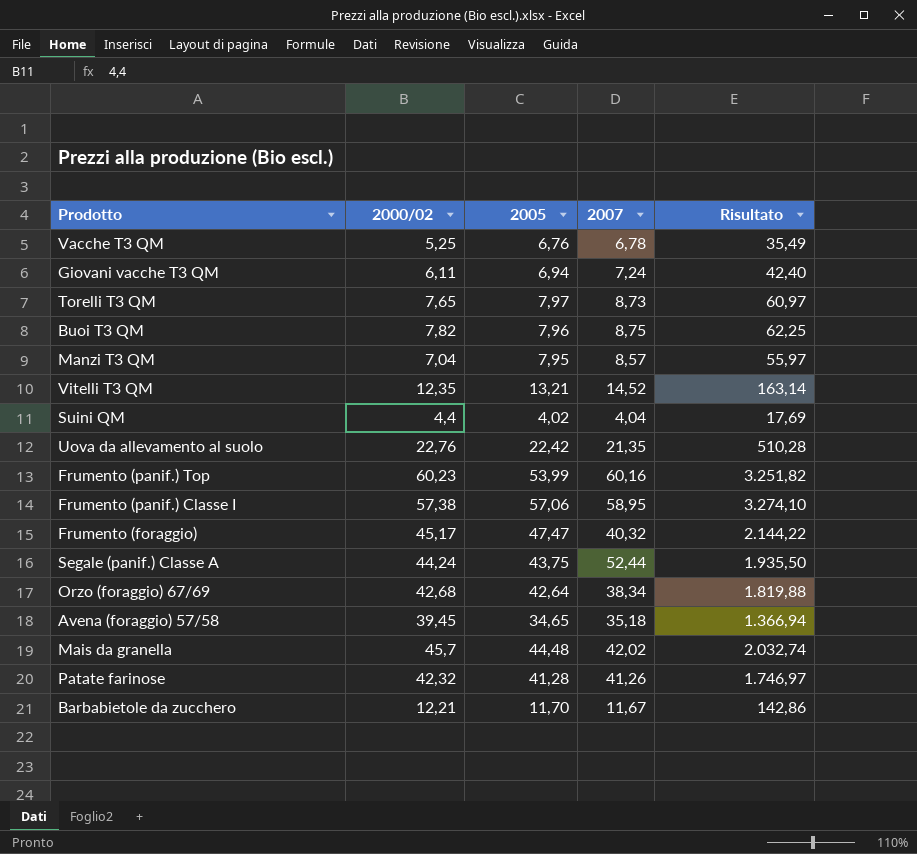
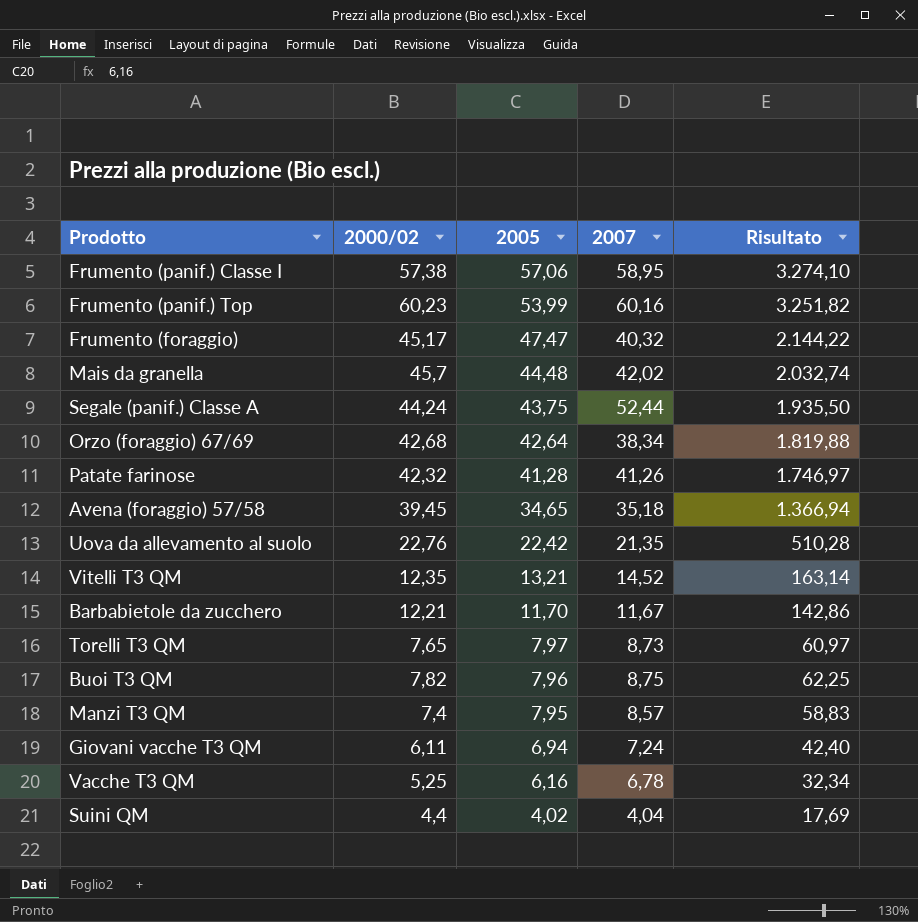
row order: none -> 2005 descending
Manzi T3 QM | 2000/02: 7,04 -> 7,4
Manzi T3 QM | Risultato: 55,97 -> 58,83
Vacche T3 QM | 2005: 6,76 -> 6,16
Vacche T3 QM | Risultato: 35,49 -> 32,34

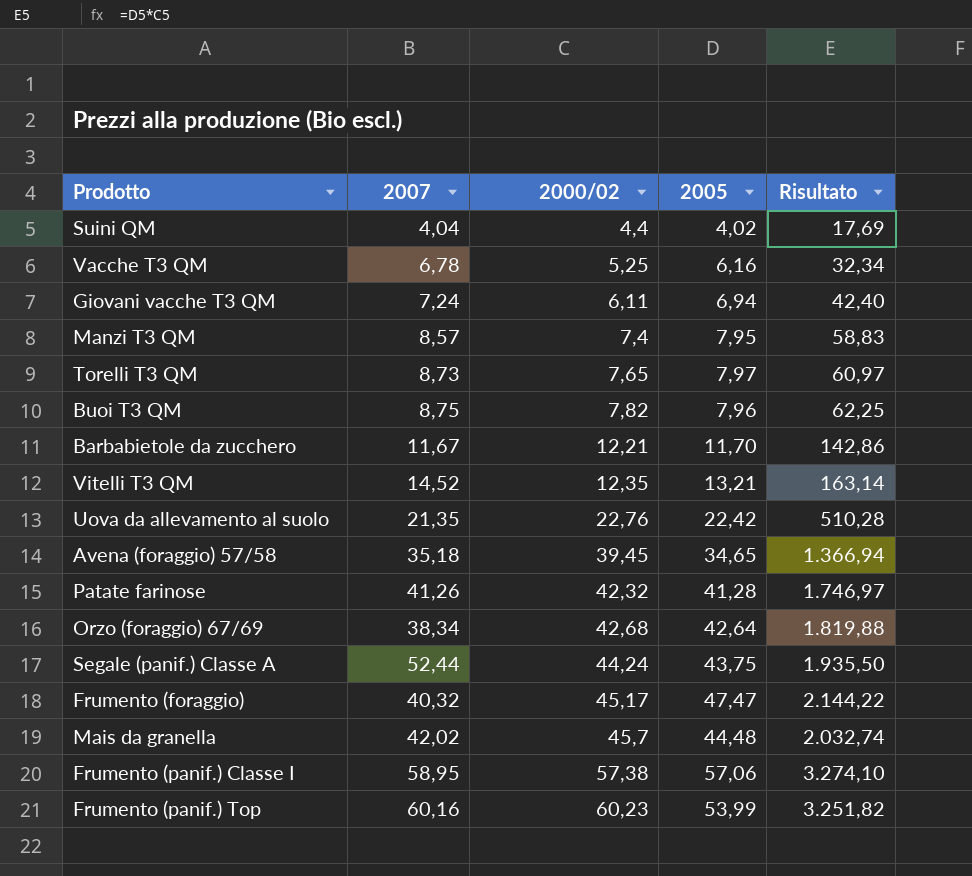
row order: 2005 descending -> 2000/02 ascending
column 2007 | position: 4 -> 2

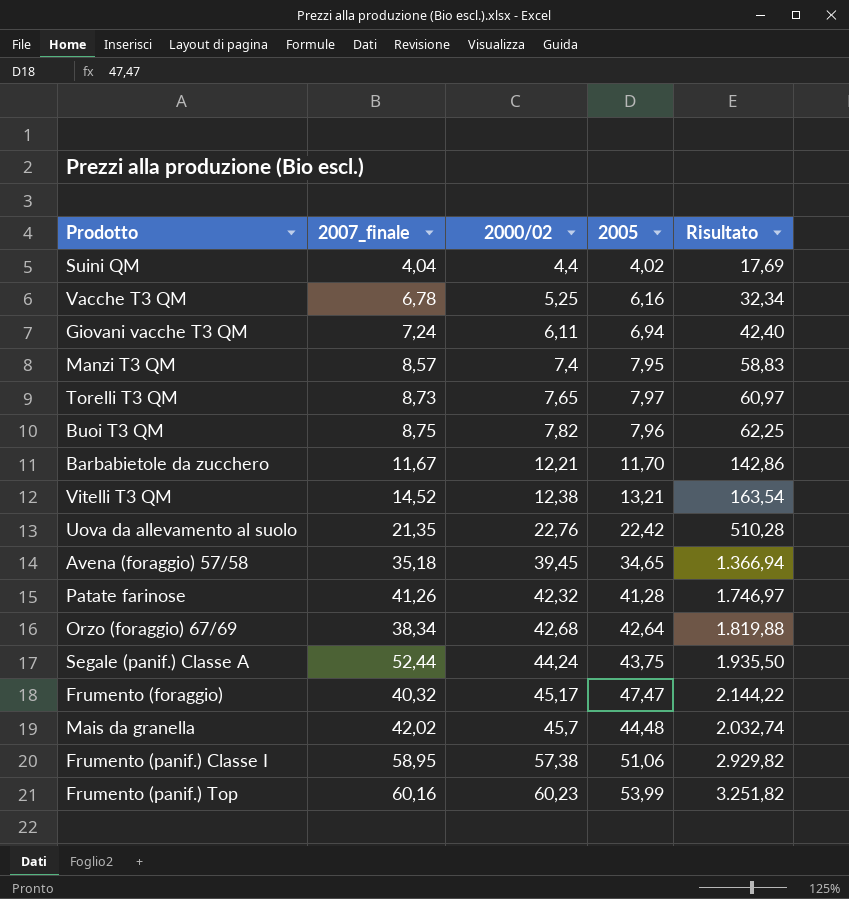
column name: 2007 -> 2007_finale
Vitelli T3 QM | 2000/02: 12,35 -> 12,38
Vitelli T3 QM | Risultato: 163,14 -> 163,54
Frumento (panif.) Classe I | 2005: 57,06 -> 51,06
Frumento (panif.) Classe I | Risultato: 3.274,10 -> 2.929,82

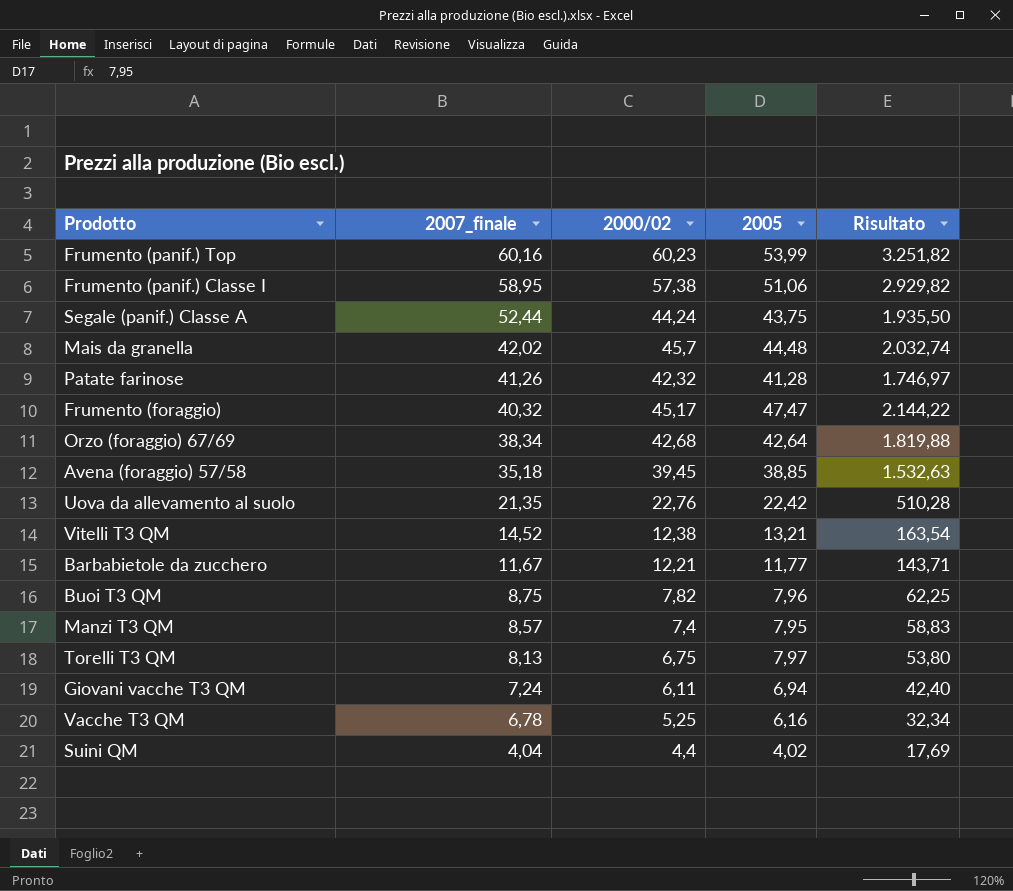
row order: 2000/02 ascending -> 2007_finale descending
Avena (foraggio) 57/58 | 2005: 34,65 -> 38,85
Avena (foraggio) 57/58 | Risultato: 1.366,94 -> 1.532,63
Barbabietole da zucchero | 2005: 11,70 -> 11,77
Barbabietole da zucchero | Risultato: 142,86 -> 143,71
Torelli T3 QM | 2007_finale: 8,73 -> 8,13
Torelli T3 QM | 2000/02: 7,65 -> 6,75
Torelli T3 QM | Risultato: 60,97 -> 53,80

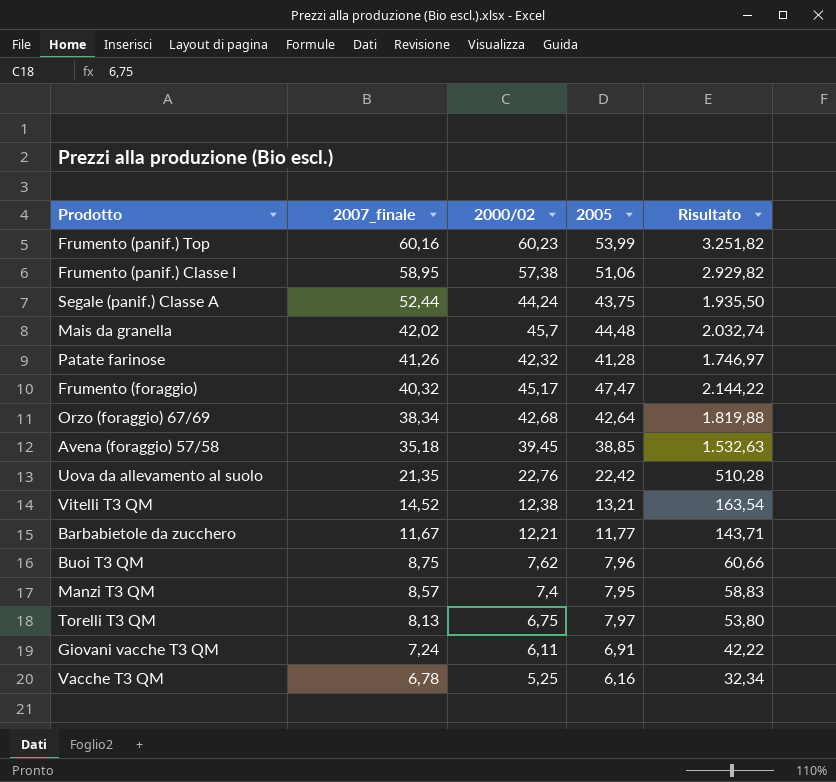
row Suini QM: 4,04 | 4,4 | 4,02 | 17,69 -> none
Buoi T3 QM | 2000/02: 7,82 -> 7,62
Buoi T3 QM | Risultato: 62,25 -> 60,66
Giovani vacche T3 QM | 2005: 6,94 -> 6,91
Giovani vacche T3 QM | Risultato: 42,40 -> 42,22

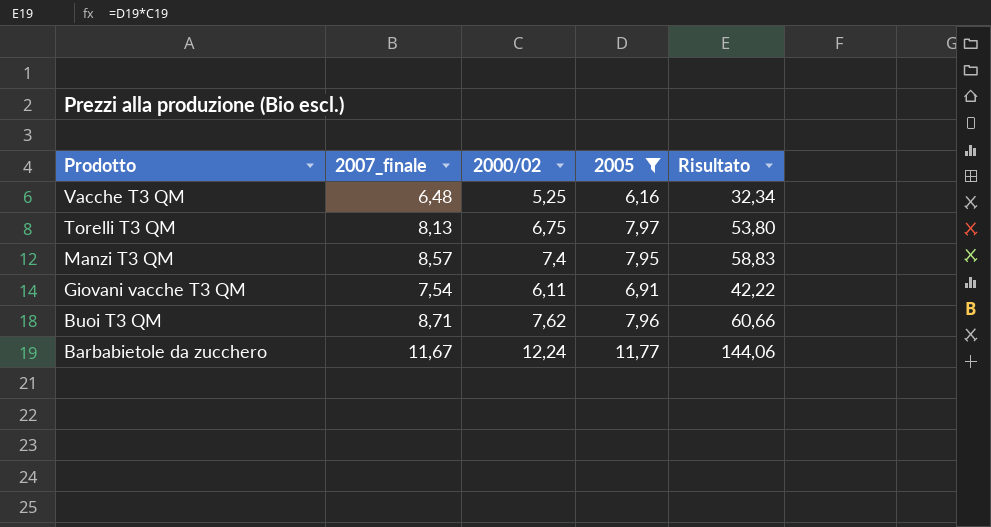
filter: none -> 2005 <= 11,77
row order: 2007_finale descending -> Prodotto descending
Vacche T3 QM | 2007_finale: 6,78 -> 6,48
Giovani vacche T3 QM | 2007_finale: 7,24 -> 7,54
Buoi T3 QM | 2007_finale: 8,75 -> 8,71
Barbabietole da zucchero | 2000/02: 12,21 -> 12,24
Barbabietole da zucchero | Risultato: 143,71 -> 144,06

